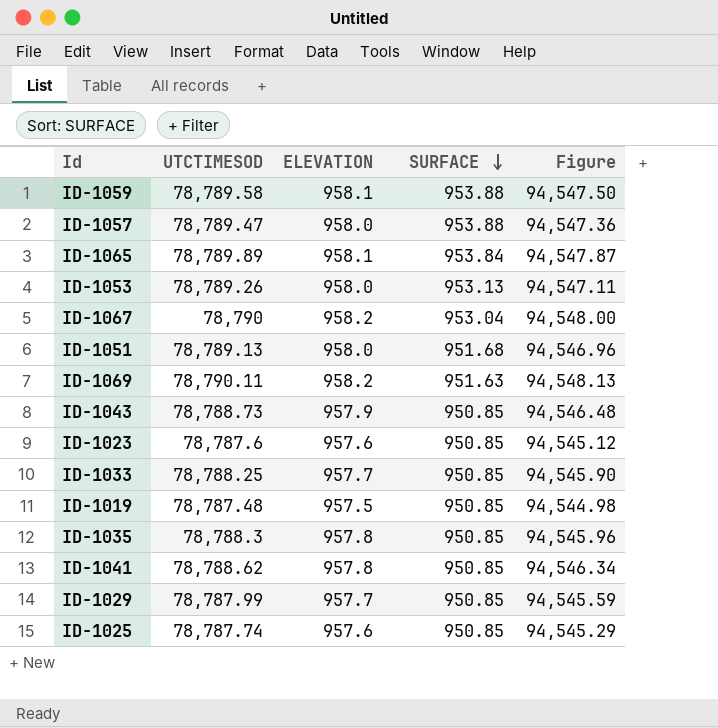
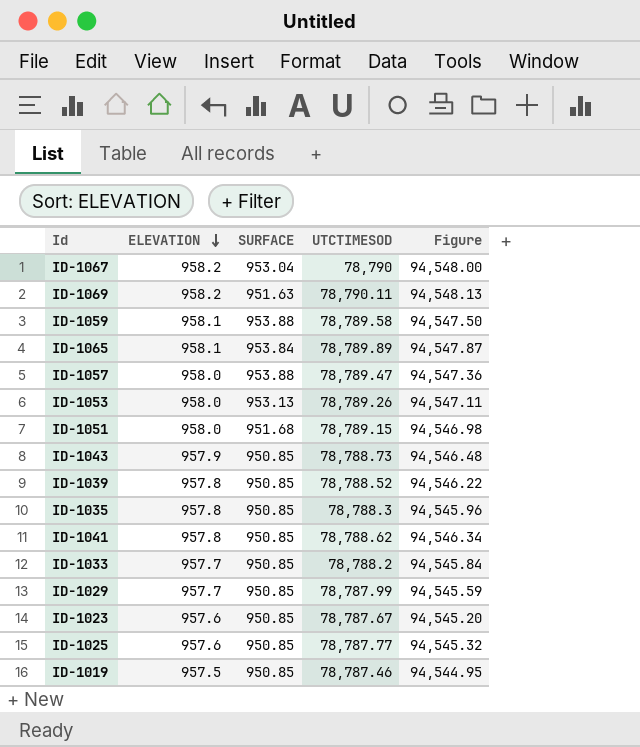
row order: SURFACE descending -> ELEVATION descending
column UTCTIMESOD | position: 2 -> 4
ID-1051 | UTCTIMESOD: 78,789.13 -> 78,789.15
ID-1051 | Figure: 94,546.96 -> 94,546.98
row ID-1039: none -> 957.8 | 950.85 | 78,788.52 | 94,546.22
ID-1033 | UTCTIMESOD: 78,788.25 -> 78,788.2
ID-1033 | Figure: 94,545.90 -> 94,545.84
ID-1023 | UTCTIMESOD: 78,787.6 -> 78,787.67
ID-1023 | Figure: 94,545.12 -> 94,545.20
ID-1025 | UTCTIMESOD: 78,787.74 -> 78,787.77
ID-1025 | Figure: 94,545.29 -> 94,545.32
ID-1019 | UTCTIMESOD: 78,787.48 -> 78,787.46
ID-1019 | Figure: 94,544.98 -> 94,544.95

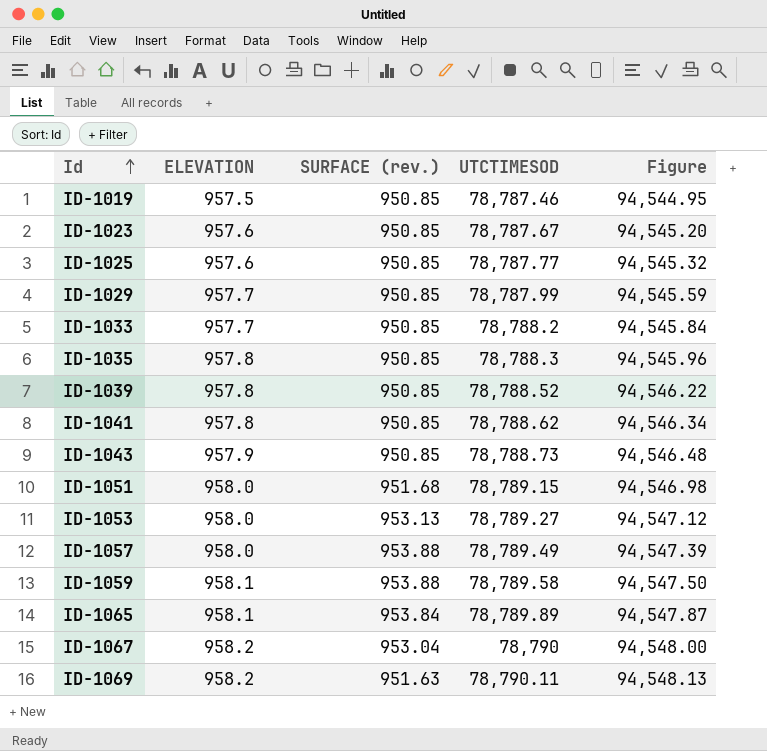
row order: ELEVATION descending -> Id ascending
column name: SURFACE -> SURFACE (rev.)
ID-1053 | UTCTIMESOD: 78,789.26 -> 78,789.27
ID-1053 | Figure: 94,547.11 -> 94,547.12
ID-1057 | UTCTIMESOD: 78,789.47 -> 78,789.49
ID-1057 | Figure: 94,547.36 -> 94,547.39

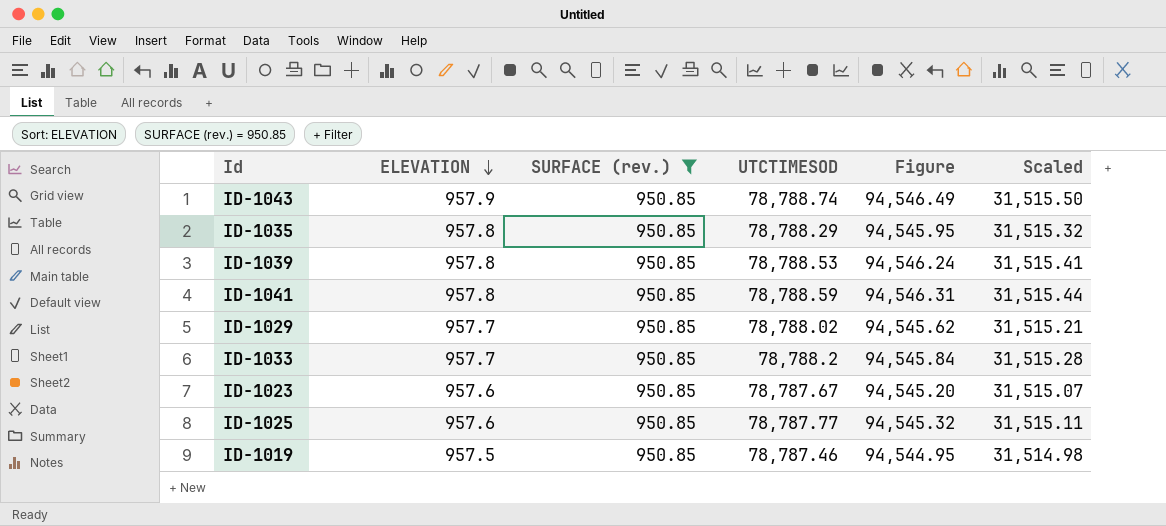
filter: none -> SURFACE (rev.) = 950.85
row order: Id ascending -> ELEVATION descending
column Scaled | formula: none -> [UTCTIMESOD] * 0.4
ID-1043 | UTCTIMESOD: 78,788.73 -> 78,788.74
ID-1043 | Figure: 94,546.48 -> 94,546.49
ID-1035 | UTCTIMESOD: 78,788.3 -> 78,788.29
ID-1035 | Figure: 94,545.96 -> 94,545.95
ID-1039 | UTCTIMESOD: 78,788.52 -> 78,788.53
ID-1039 | Figure: 94,546.22 -> 94,546.24
ID-1041 | UTCTIMESOD: 78,788.62 -> 78,788.59
ID-1041 | Figure: 94,546.34 -> 94,546.31
ID-1029 | UTCTIMESOD: 78,787.99 -> 78,788.02
ID-1029 | Figure: 94,545.59 -> 94,545.62

